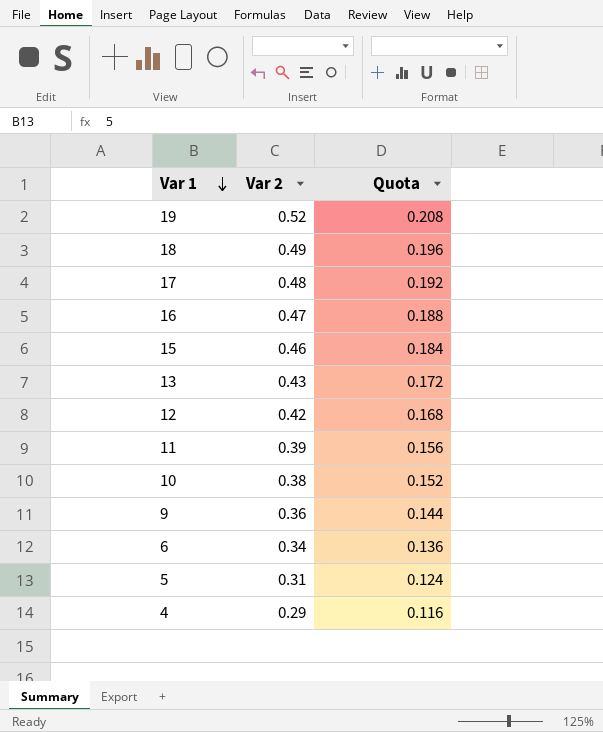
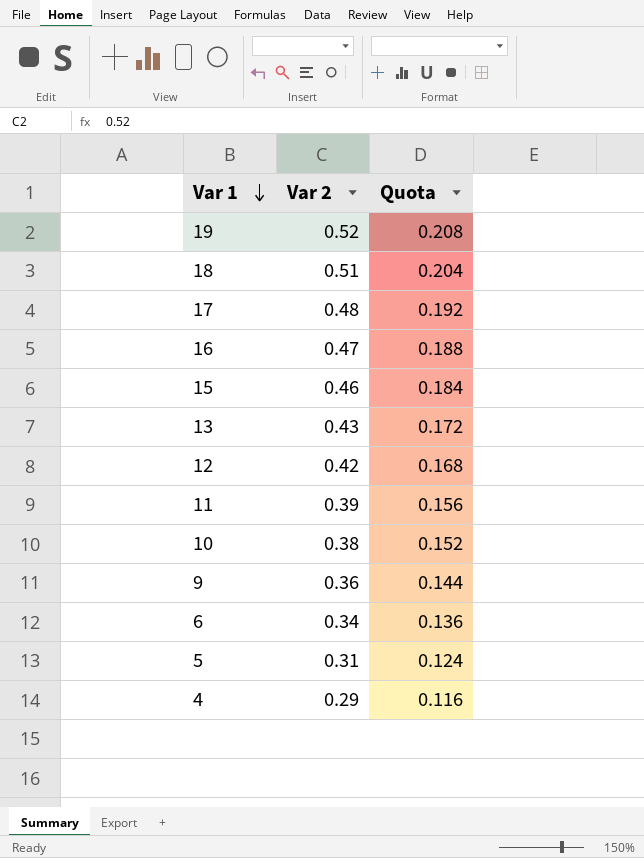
18 | Var 2: 0.49 -> 0.51
18 | Quota: 0.196 -> 0.204

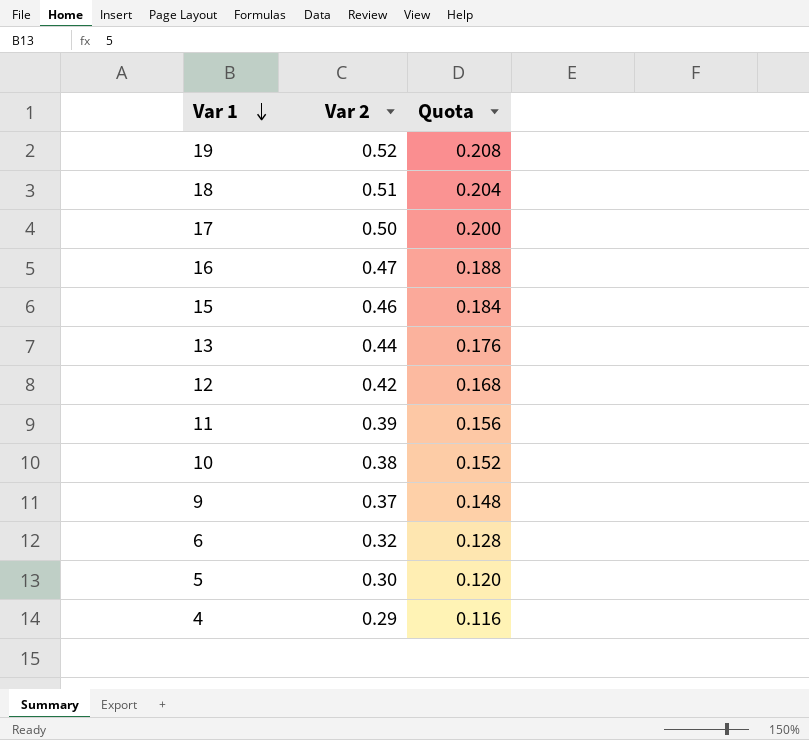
17 | Var 2: 0.48 -> 0.50
17 | Quota: 0.192 -> 0.200
13 | Var 2: 0.43 -> 0.44
13 | Quota: 0.172 -> 0.176
9 | Var 2: 0.36 -> 0.37
9 | Quota: 0.144 -> 0.148
6 | Var 2: 0.34 -> 0.32
6 | Quota: 0.136 -> 0.128
5 | Var 2: 0.31 -> 0.30
5 | Quota: 0.124 -> 0.120

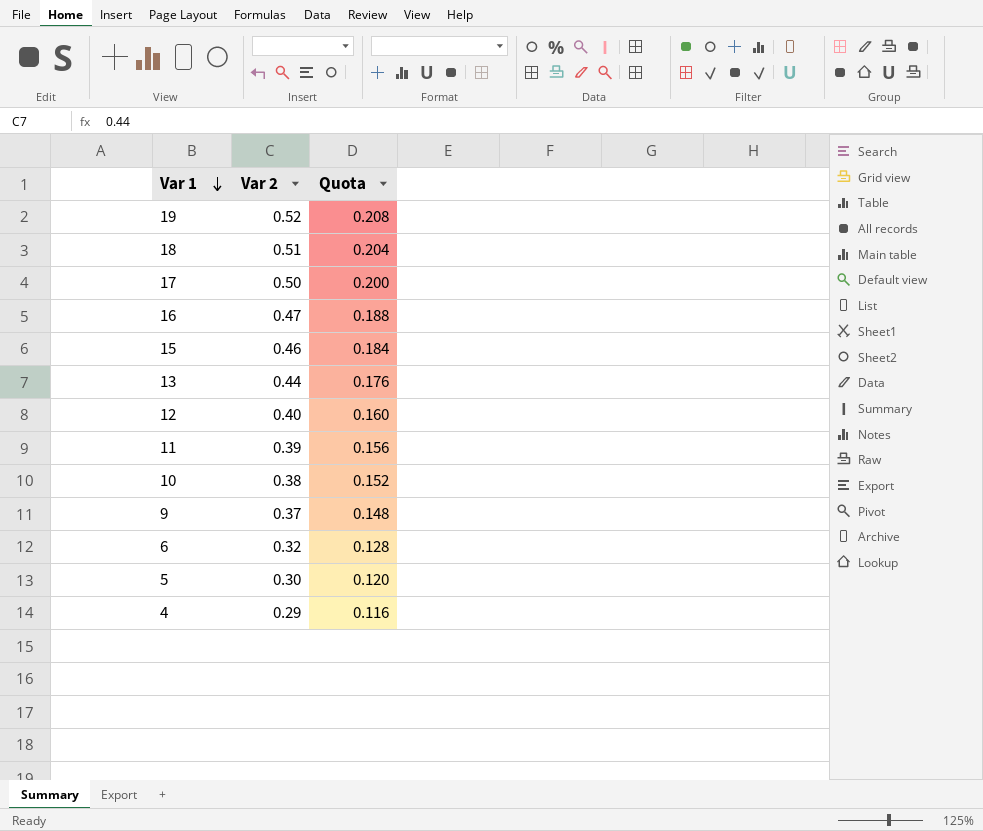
12 | Var 2: 0.42 -> 0.40
12 | Quota: 0.168 -> 0.160

